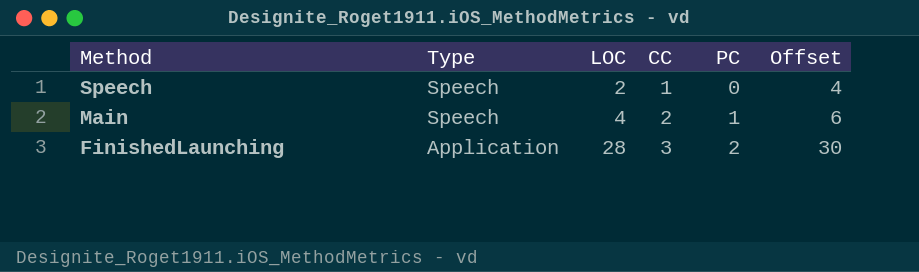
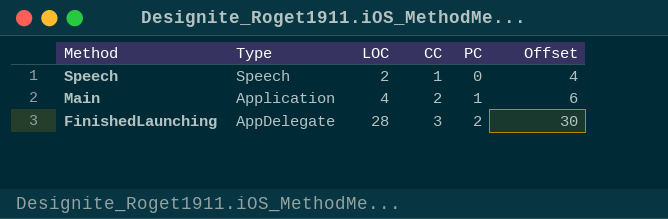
Main | Type: Speech -> Application
FinishedLaunching | Type: Application -> AppDelegate

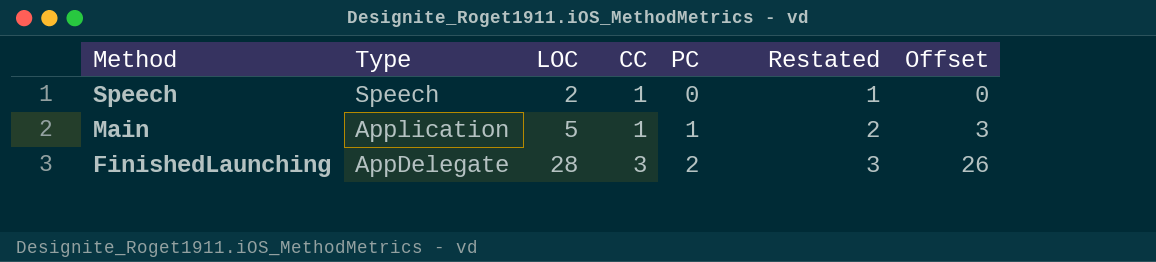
column Restated | formula: none -> [PC] + 1
column Offset | formula: [LOC] + 2 -> [LOC] - 2
Main | LOC: 4 -> 5
Main | CC: 2 -> 1

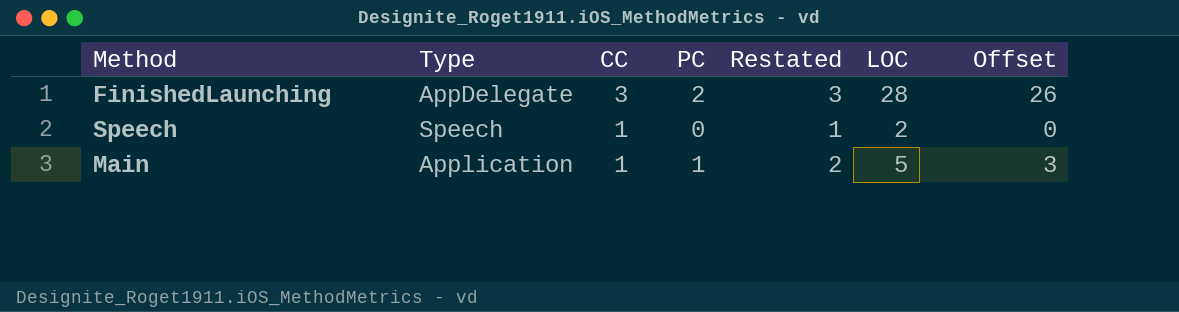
row order: Method descending -> CC descending
column LOC | position: 3 -> 6

